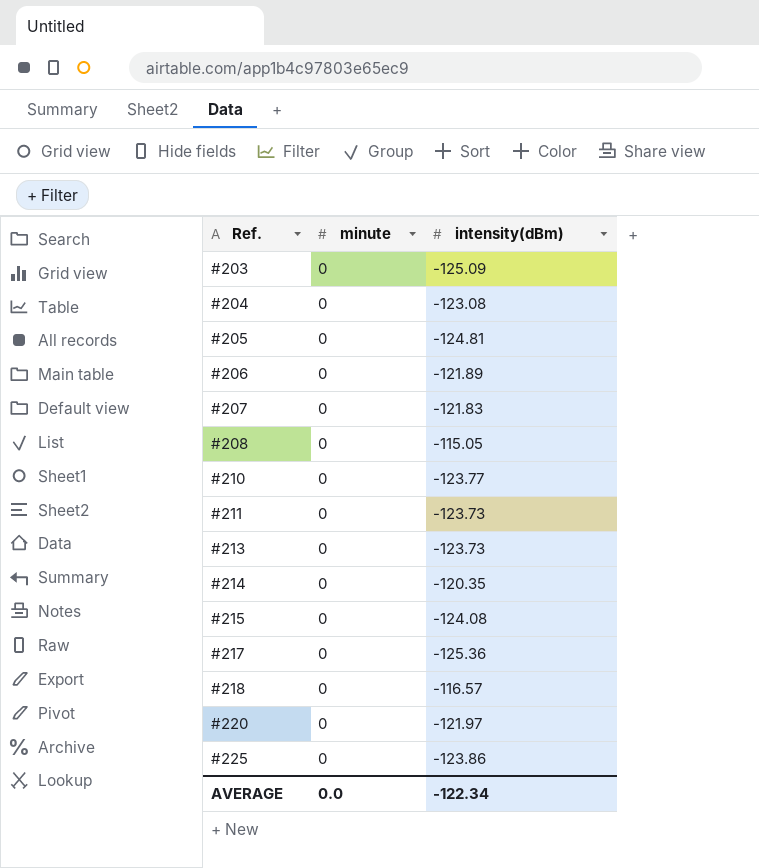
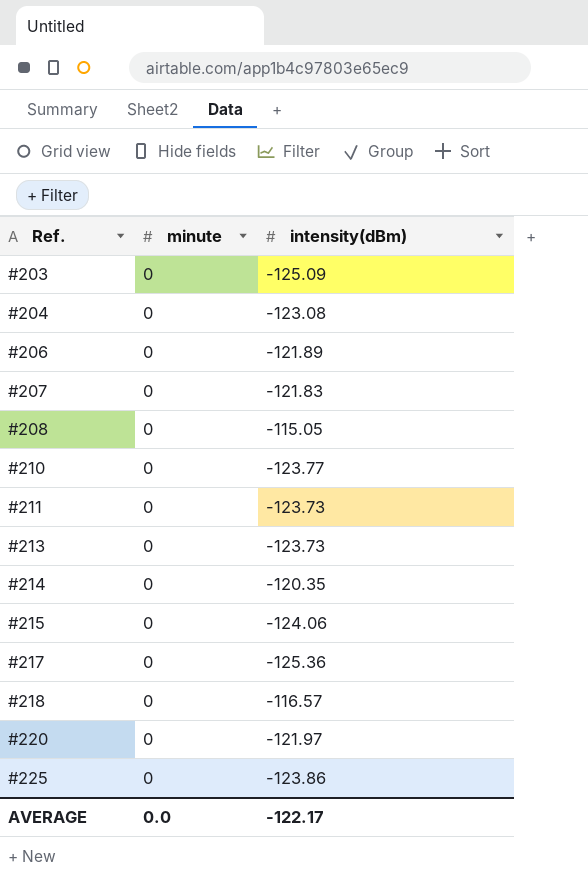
row #205: 0 | -124.81 -> none
#215 | intensity(dBm): -124.08 -> -124.06
AVERAGE | intensity(dBm): -122.34 -> -122.17

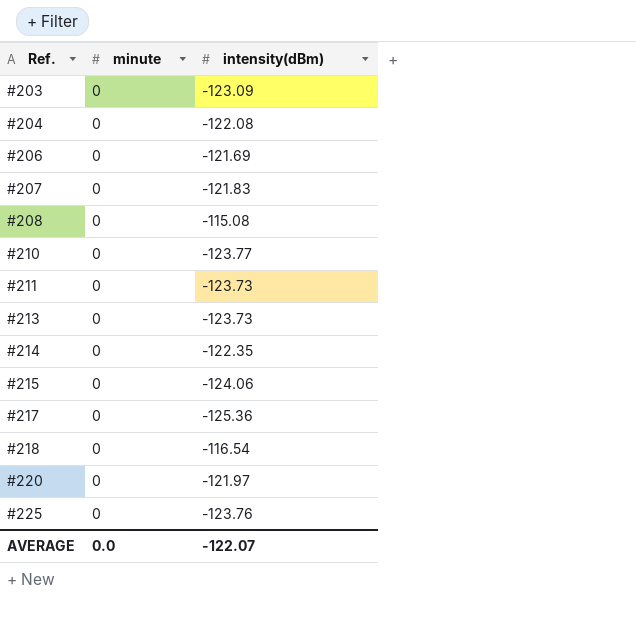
#203 | intensity(dBm): -125.09 -> -123.09
#204 | intensity(dBm): -123.08 -> -122.08
#206 | intensity(dBm): -121.89 -> -121.69
#208 | intensity(dBm): -115.05 -> -115.08
#214 | intensity(dBm): -120.35 -> -122.35
#218 | intensity(dBm): -116.57 -> -116.54
#225 | intensity(dBm): -123.86 -> -123.76
AVERAGE | intensity(dBm): -122.17 -> -122.07

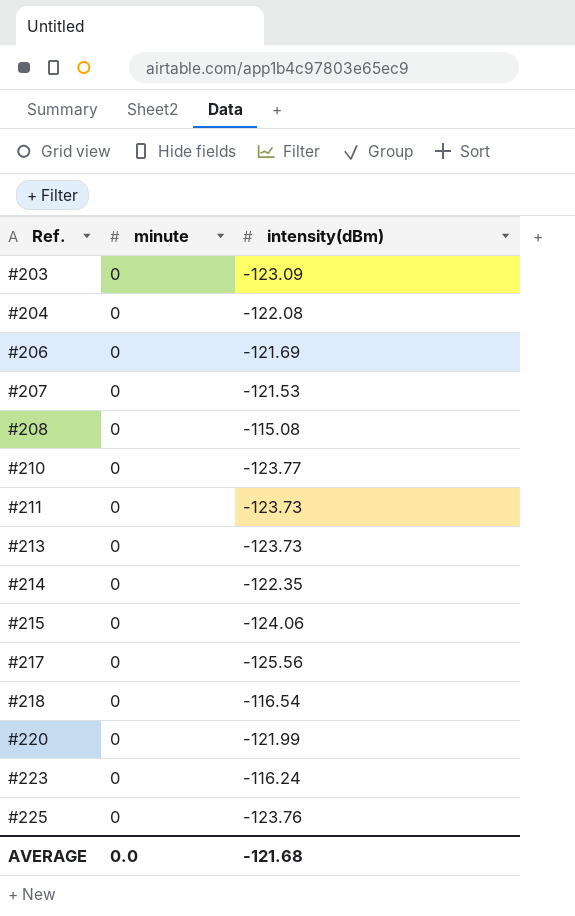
#207 | intensity(dBm): -121.83 -> -121.53
#217 | intensity(dBm): -125.36 -> -125.56
#220 | intensity(dBm): -121.97 -> -121.99
row #223: none -> 0 | -116.24
AVERAGE | intensity(dBm): -122.07 -> -121.68

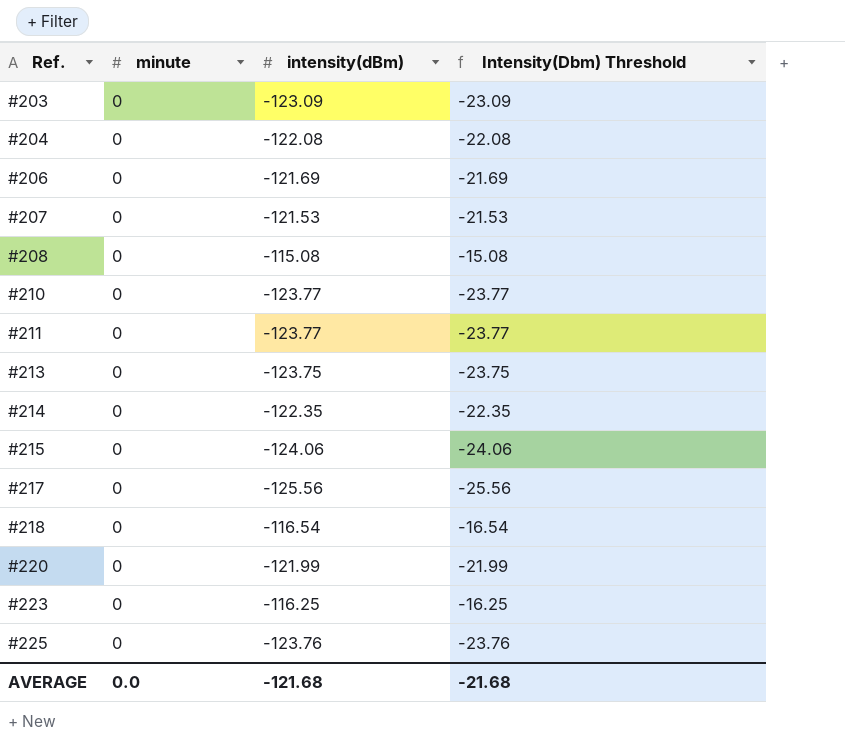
column Intensity(Dbm) Threshold | formula: none -> [intensity(dBm)] + 100
#211 | intensity(dBm): -123.73 -> -123.77
#213 | intensity(dBm): -123.73 -> -123.75
#223 | intensity(dBm): -116.24 -> -116.25

